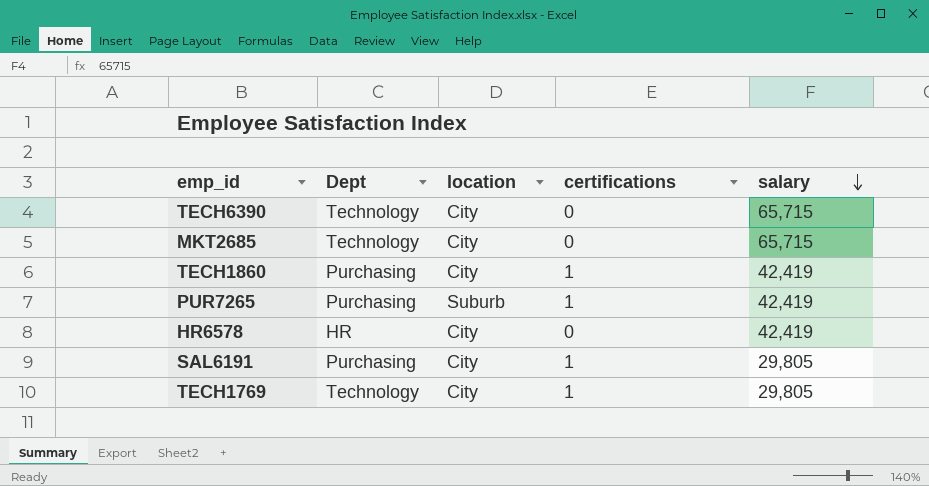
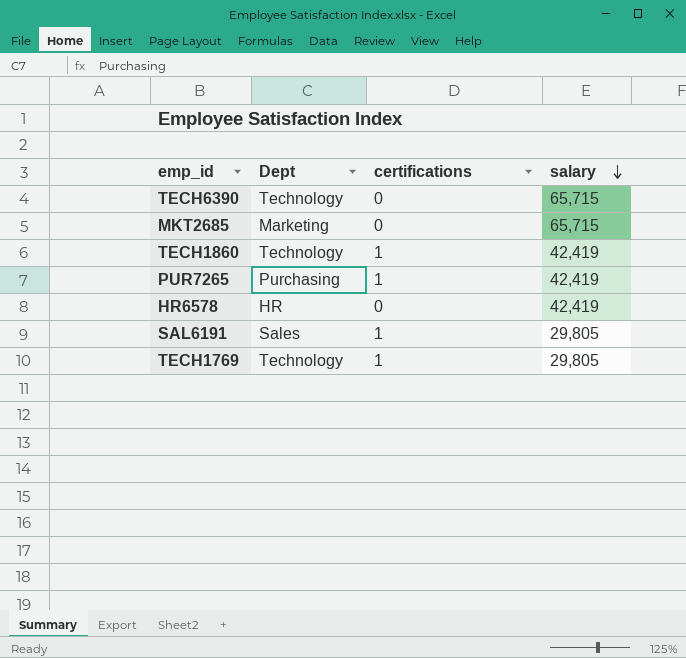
column location | position: 3 -> none
MKT2685 | Dept: Technology -> Marketing
TECH1860 | Dept: Purchasing -> Technology
SAL6191 | Dept: Purchasing -> Sales

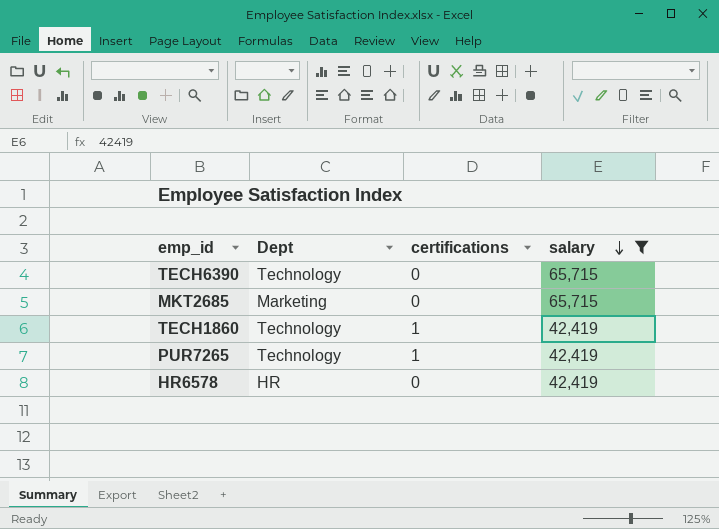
filter: none -> salary != 29,805
PUR7265 | Dept: Purchasing -> Technology

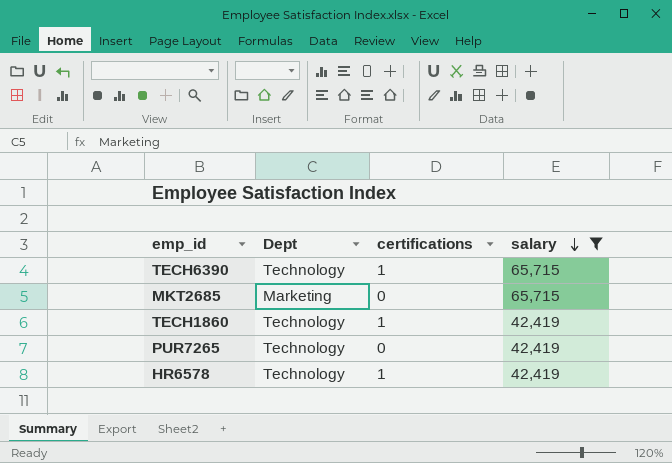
TECH6390 | certifications: 0 -> 1
PUR7265 | certifications: 1 -> 0
HR6578 | Dept: HR -> Technology
HR6578 | certifications: 0 -> 1

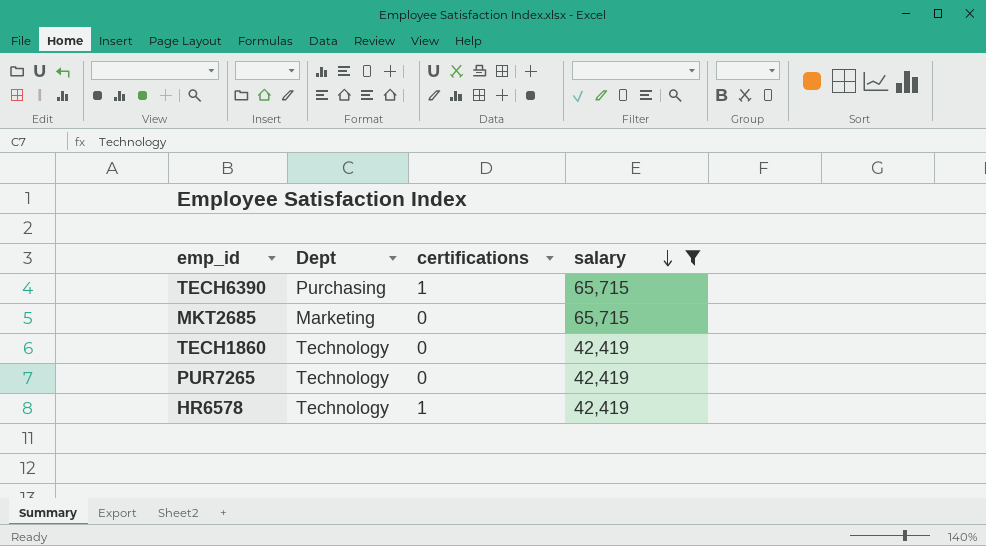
TECH6390 | Dept: Technology -> Purchasing
TECH1860 | certifications: 1 -> 0

